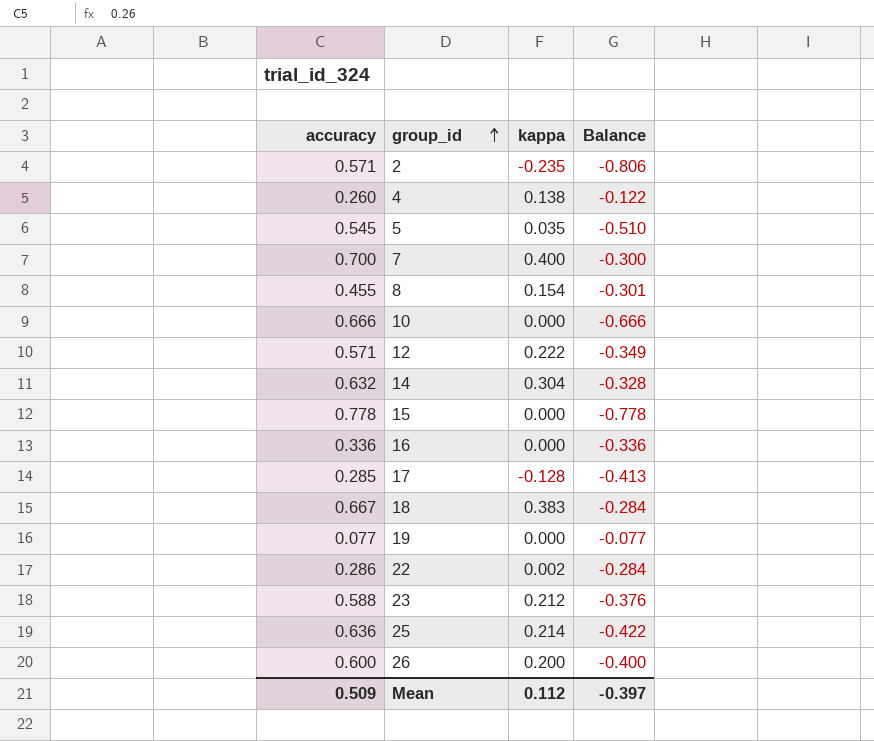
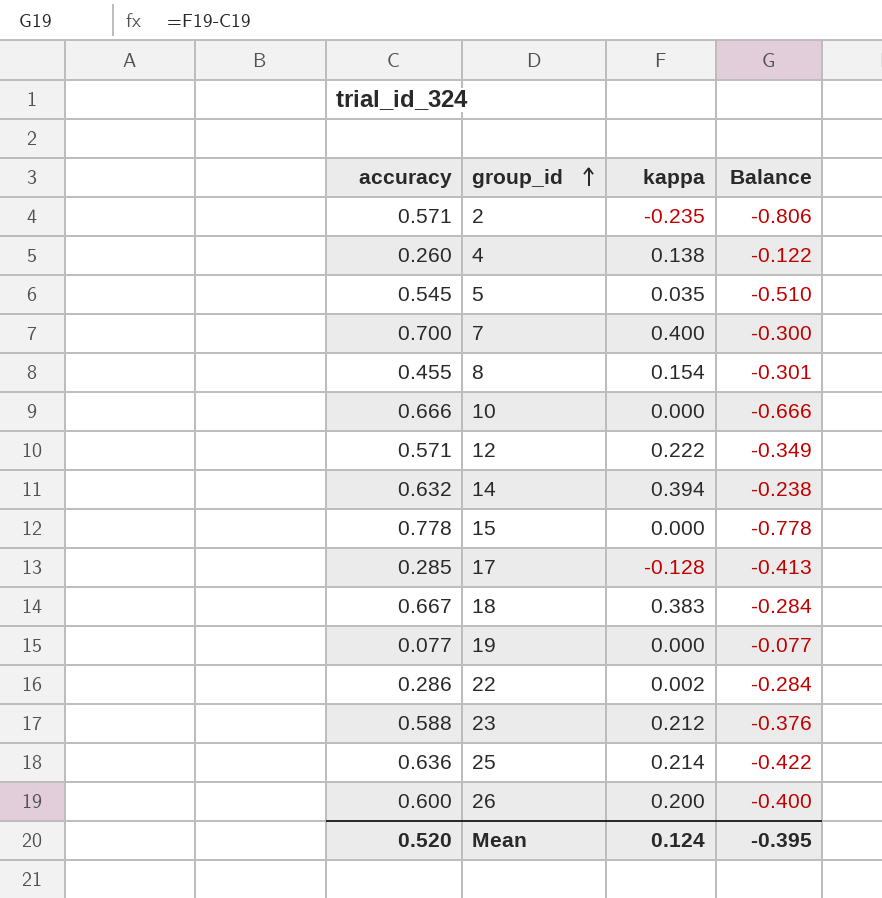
row 16: 0.336 | 0.000 | -0.336 -> none
14 | kappa: 0.304 -> 0.394
14 | Balance: -0.328 -> -0.238
Mean | accuracy: 0.509 -> 0.520
Mean | kappa: 0.112 -> 0.124
Mean | Balance: -0.397 -> -0.395

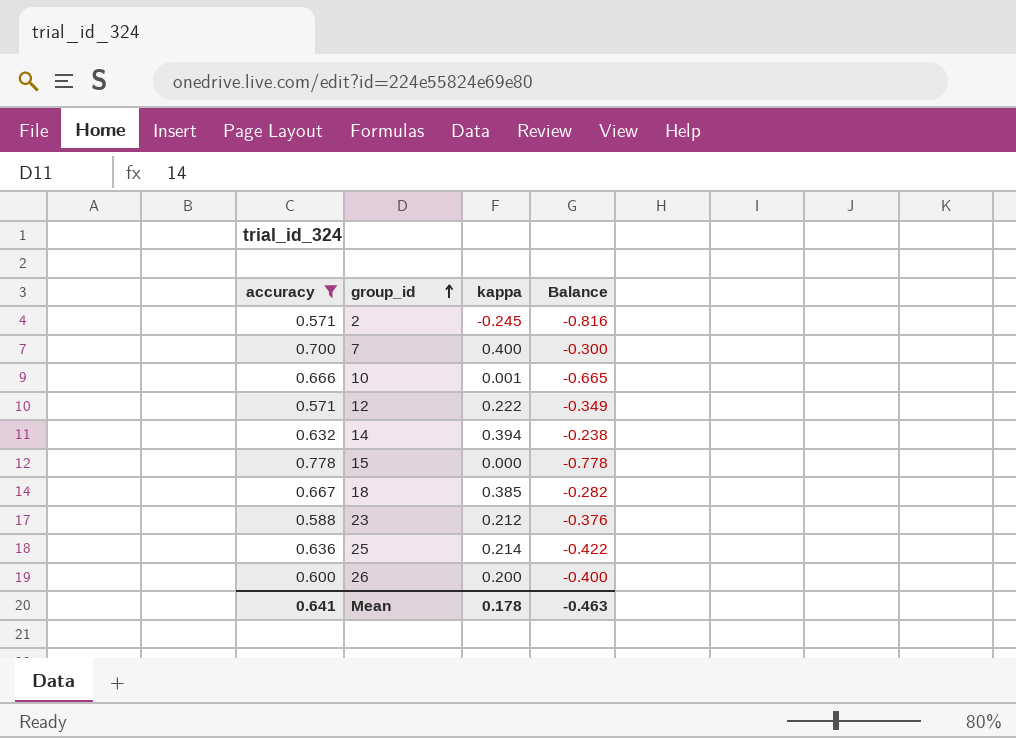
filter: none -> accuracy >= 0.571
2 | kappa: -0.235 -> -0.245
2 | Balance: -0.806 -> -0.816
10 | kappa: 0.000 -> 0.001
10 | Balance: -0.666 -> -0.665
18 | kappa: 0.383 -> 0.385
18 | Balance: -0.284 -> -0.282
Mean | accuracy: 0.520 -> 0.641
Mean | kappa: 0.124 -> 0.178
Mean | Balance: -0.395 -> -0.463

